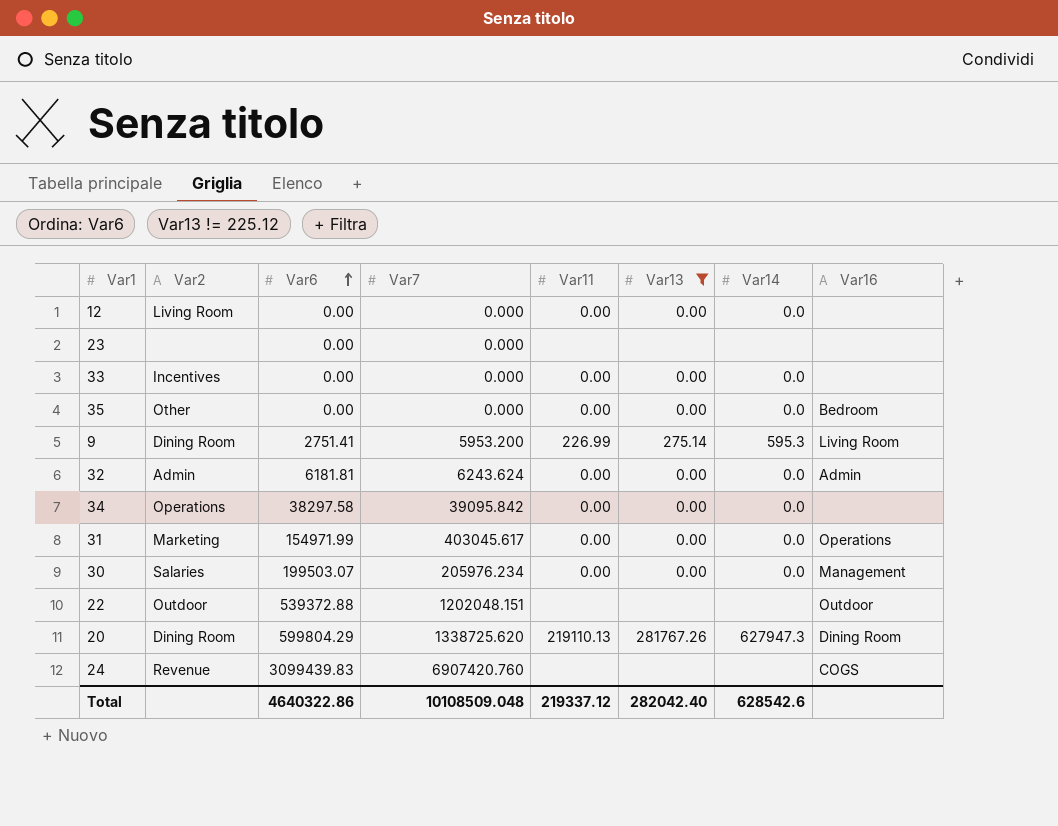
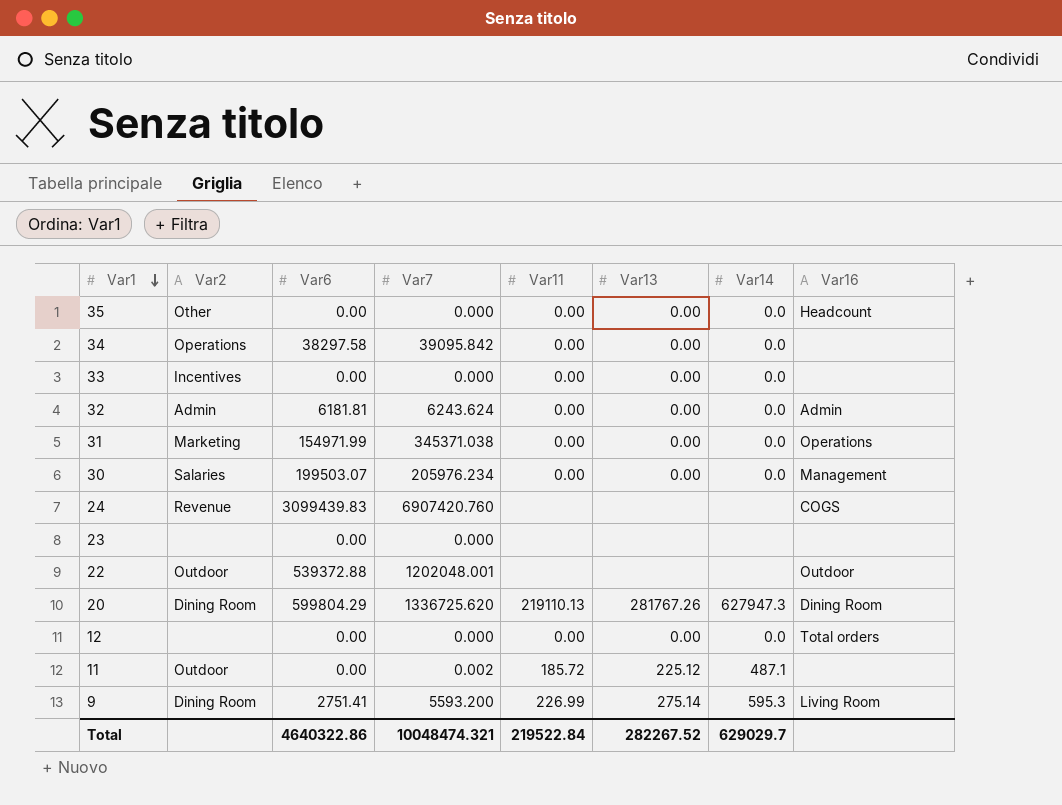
filter: Var13 != 225.12 -> none
row order: Var6 ascending -> Var1 descending
35 | Var16: Bedroom -> Headcount
31 | Var7: 403045.617 -> 345371.038
22 | Var7: 1202048.151 -> 1202048.001
20 | Var7: 1338725.620 -> 1336725.620
12 | Var2: Living Room -> none
12 | Var16: none -> Total orders
9 | Var7: 5953.200 -> 5593.200
Total | Var7: 10108509.048 -> 10048474.321
Total | Var11: 219337.12 -> 219522.84
Total | Var13: 282042.40 -> 282267.52
Total | Var14: 628542.6 -> 629029.7

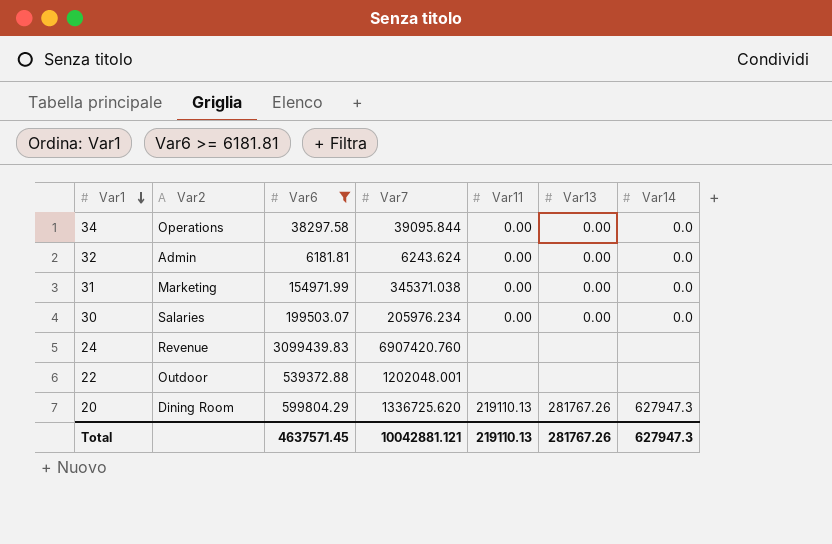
filter: none -> Var6 >= 6181.81
column Var16 | position: 8 -> none
34 | Var7: 39095.842 -> 39095.844
Total | Var6: 4640322.86 -> 4637571.45
Total | Var7: 10048474.321 -> 10042881.121
Total | Var11: 219522.84 -> 219110.13
Total | Var13: 282267.52 -> 281767.26
Total | Var14: 629029.7 -> 627947.3

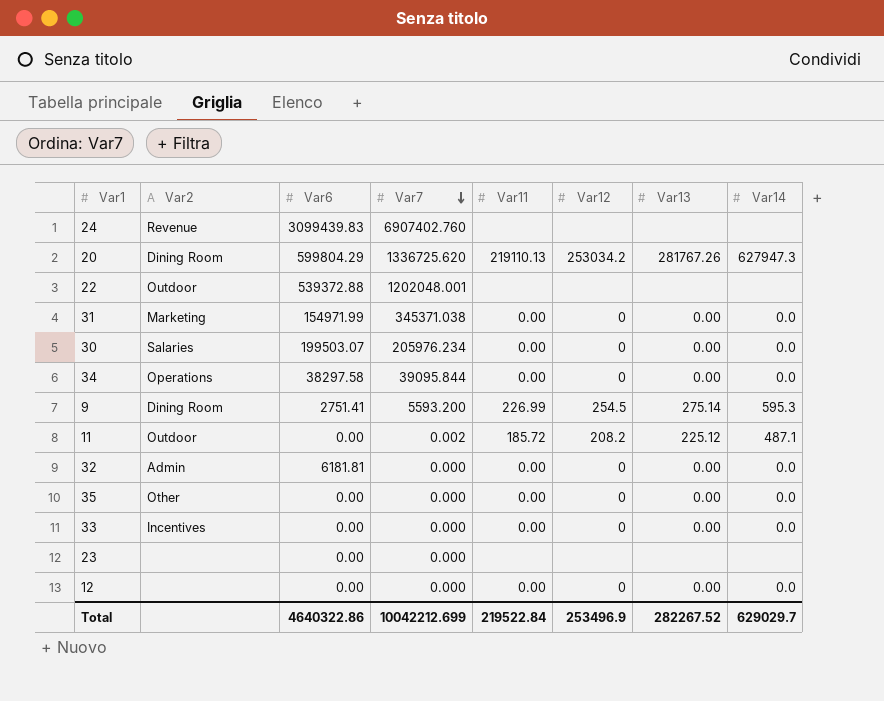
filter: Var6 >= 6181.81 -> none
row order: Var1 descending -> Var7 descending
column Var12 | position: none -> 6
24 | Var7: 6907420.760 -> 6907402.760
32 | Var7: 6243.624 -> 0.000
Total | Var6: 4637571.45 -> 4640322.86
Total | Var7: 10042881.121 -> 10042212.699
Total | Var11: 219110.13 -> 219522.84
Total | Var13: 281767.26 -> 282267.52
Total | Var14: 627947.3 -> 629029.7

